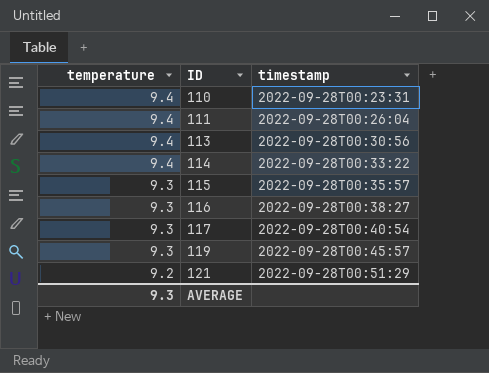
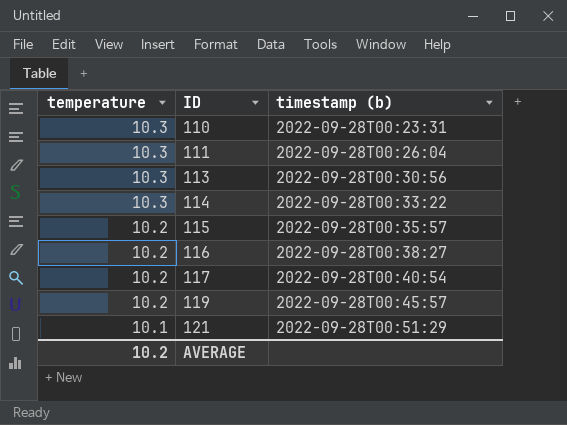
column name: timestamp -> timestamp (b)
110 | temperature: 9.4 -> 10.3
111 | temperature: 9.4 -> 10.3
113 | temperature: 9.4 -> 10.3
114 | temperature: 9.4 -> 10.3
115 | temperature: 9.3 -> 10.2
116 | temperature: 9.3 -> 10.2
117 | temperature: 9.3 -> 10.2
119 | temperature: 9.3 -> 10.2
121 | temperature: 9.2 -> 10.1
AVERAGE | temperature: 9.3 -> 10.2

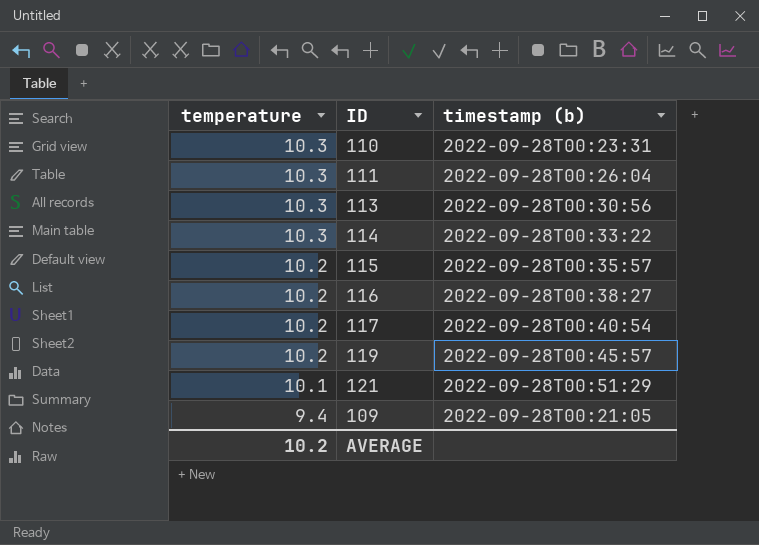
row 109: none -> 9.4 | 2022-09-28T00:21:05

